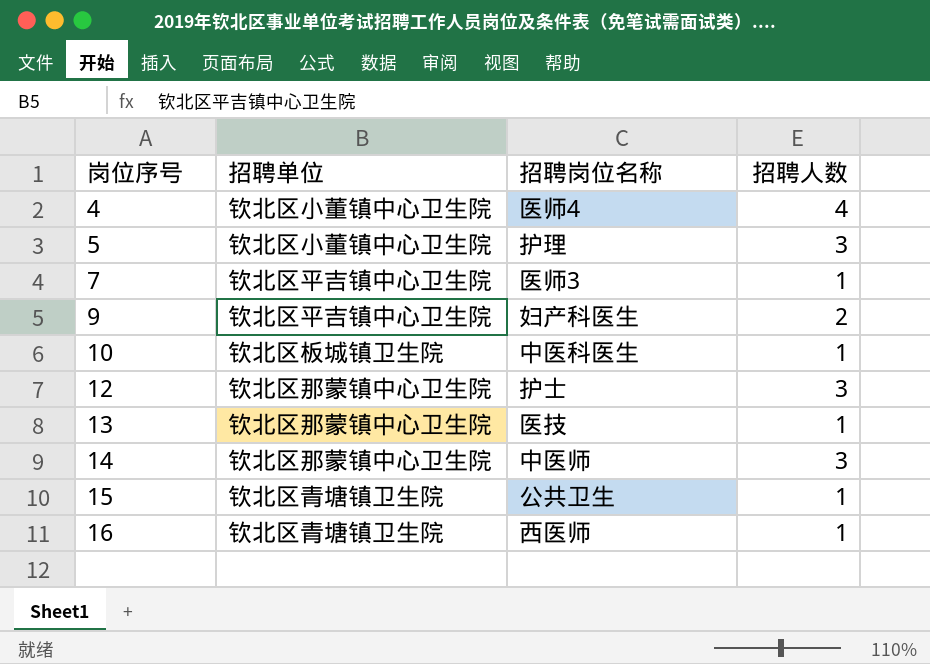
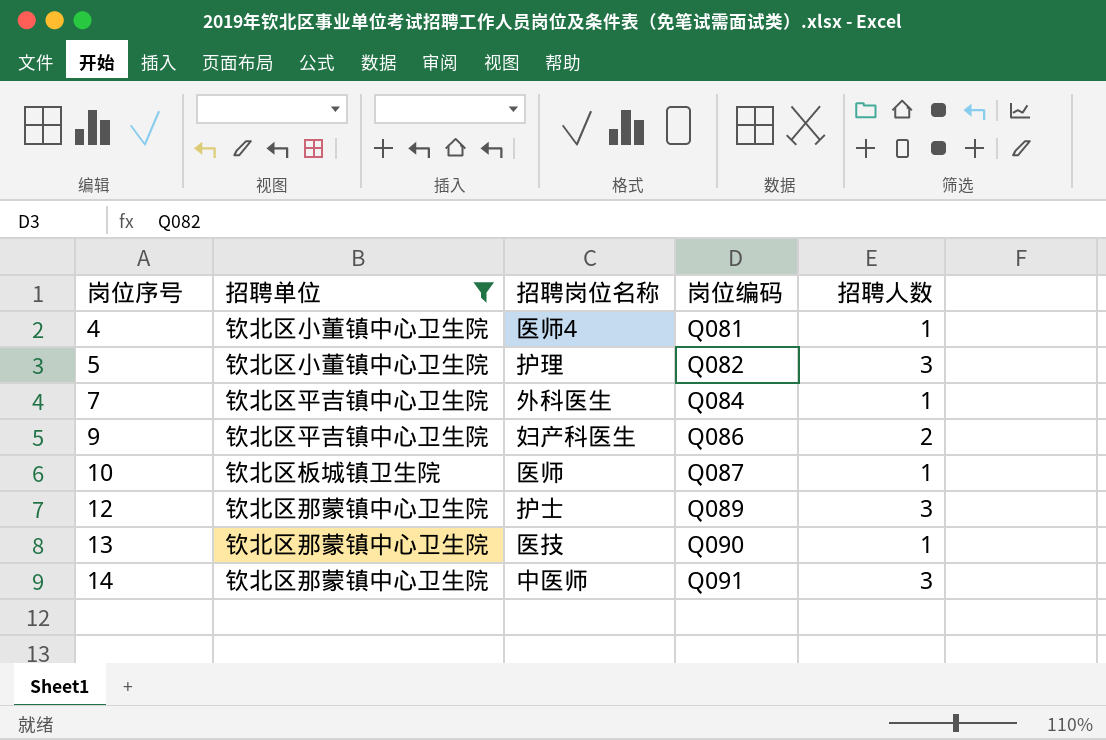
filter: none -> 招聘单位 != 钦北区青塘镇卫生院
column 岗位编码 | position: none -> 4
4 | 招聘人数: 4 -> 1
7 | 招聘岗位名称: 医师3 -> 外科医生
10 | 招聘岗位名称: 中医科医生 -> 医师

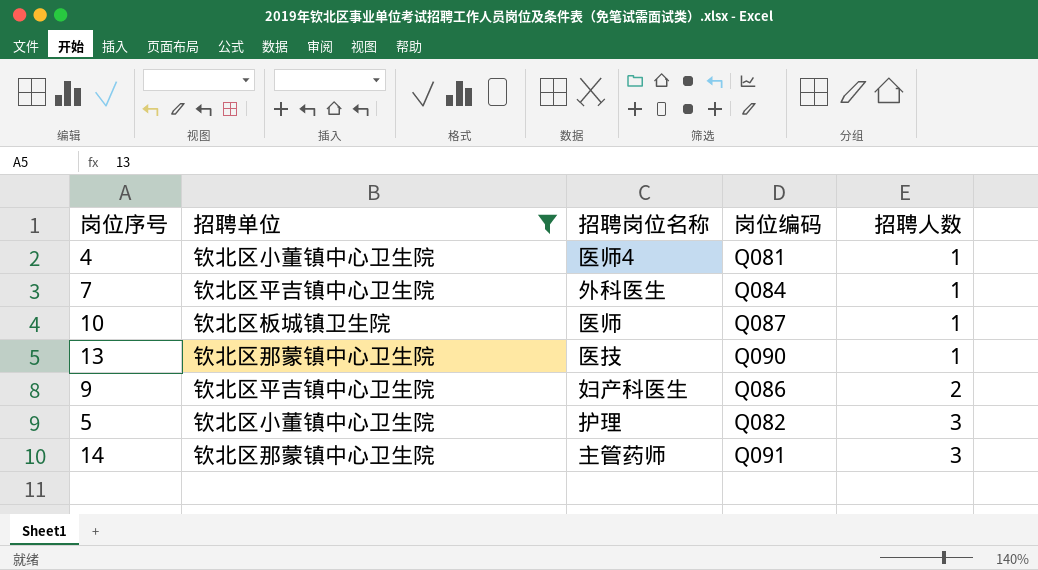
row order: 岗位序号 ascending -> 招聘人数 ascending
row 12: 钦北区那蒙镇中心卫生院 | 护士 | Q089 | 3 -> none
14 | 招聘岗位名称: 中医师 -> 主管药师

